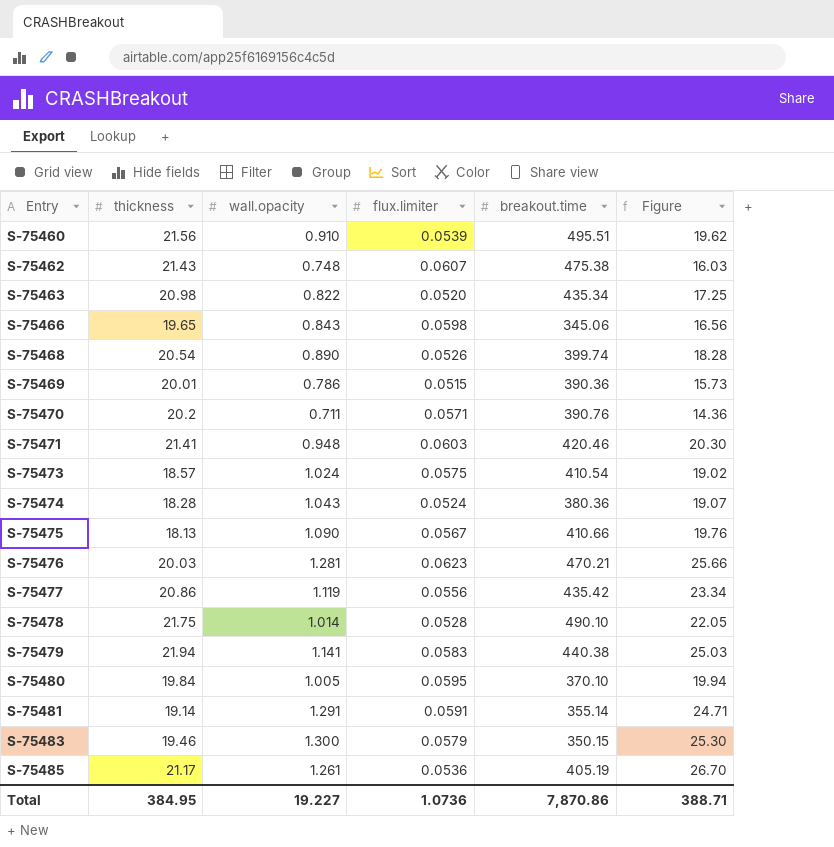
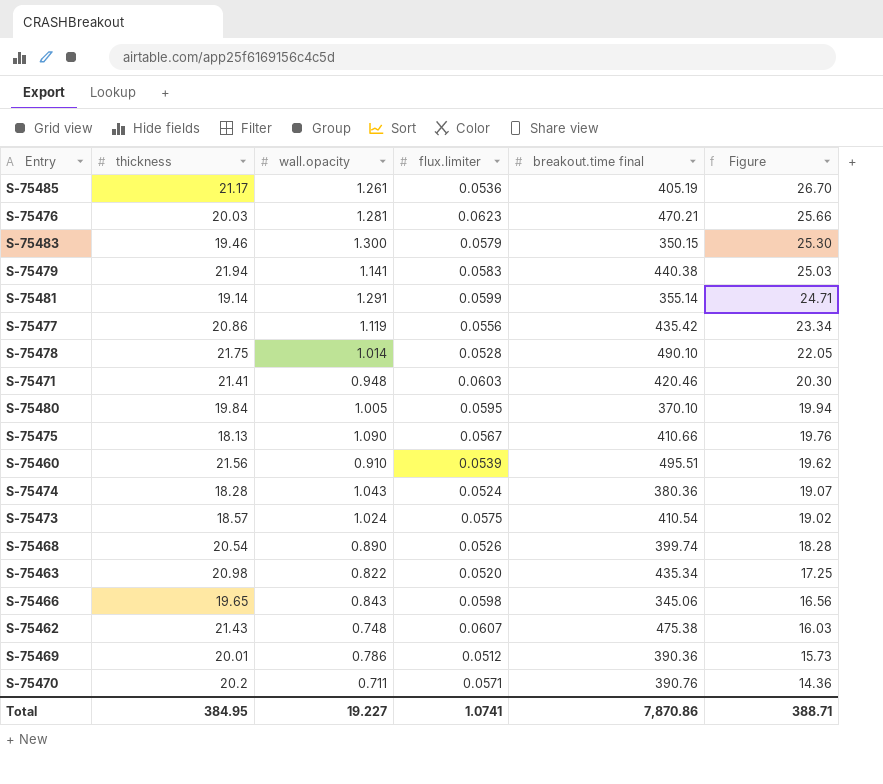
row order: Entry ascending -> Figure descending
column name: breakout.time -> breakout.time final
S-75481 | flux.limiter: 0.0591 -> 0.0599
S-75469 | flux.limiter: 0.0515 -> 0.0512
Total | flux.limiter: 1.0736 -> 1.0741

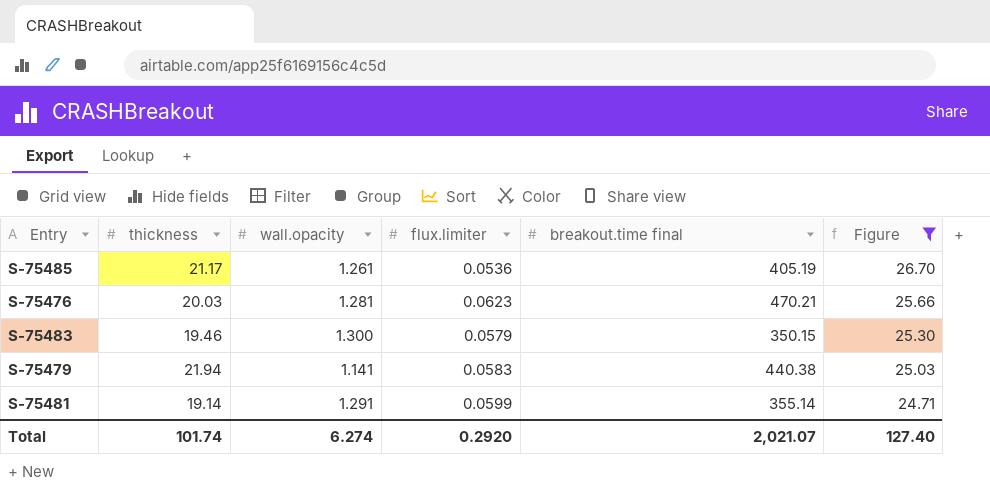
filter: none -> Figure >= 24.71
Total | thickness: 384.95 -> 101.74
Total | wall.opacity: 19.227 -> 6.274
Total | flux.limiter: 1.0741 -> 0.2920
Total | breakout.time final: 7,870.86 -> 2,021.07
Total | Figure: 388.71 -> 127.40

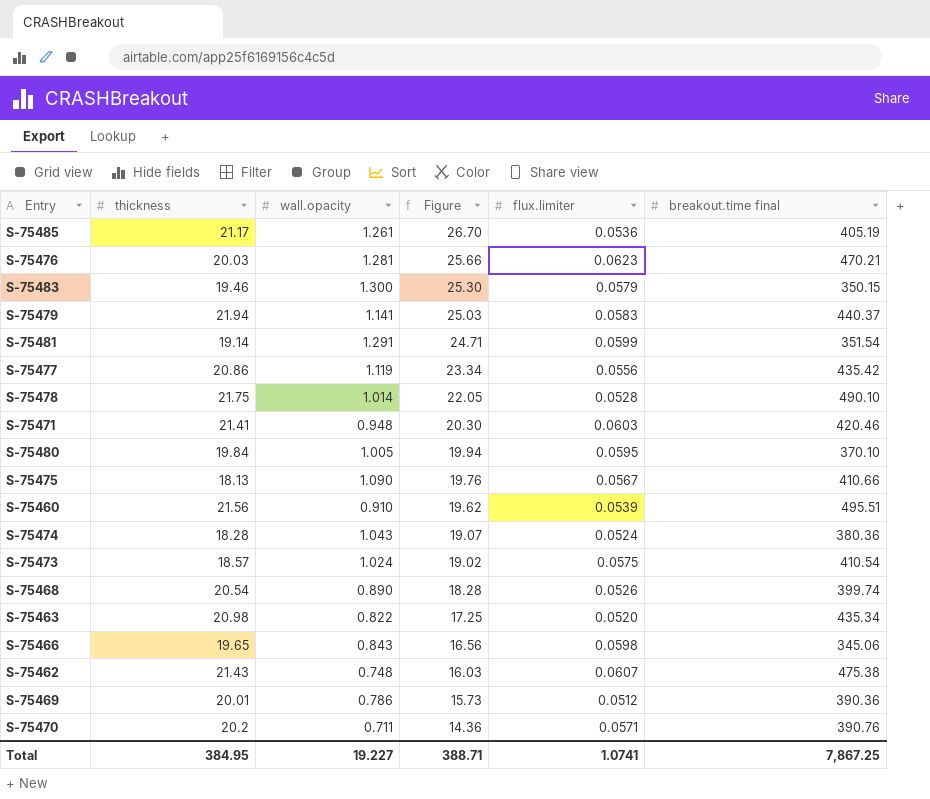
filter: Figure >= 24.71 -> none
column Figure | position: 6 -> 4
S-75479 | breakout.time final: 440.38 -> 440.37
S-75481 | breakout.time final: 355.14 -> 351.54
Total | thickness: 101.74 -> 384.95
Total | wall.opacity: 6.274 -> 19.227
Total | Figure: 127.40 -> 388.71
Total | flux.limiter: 0.2920 -> 1.0741
Total | breakout.time final: 2,021.07 -> 7,867.25

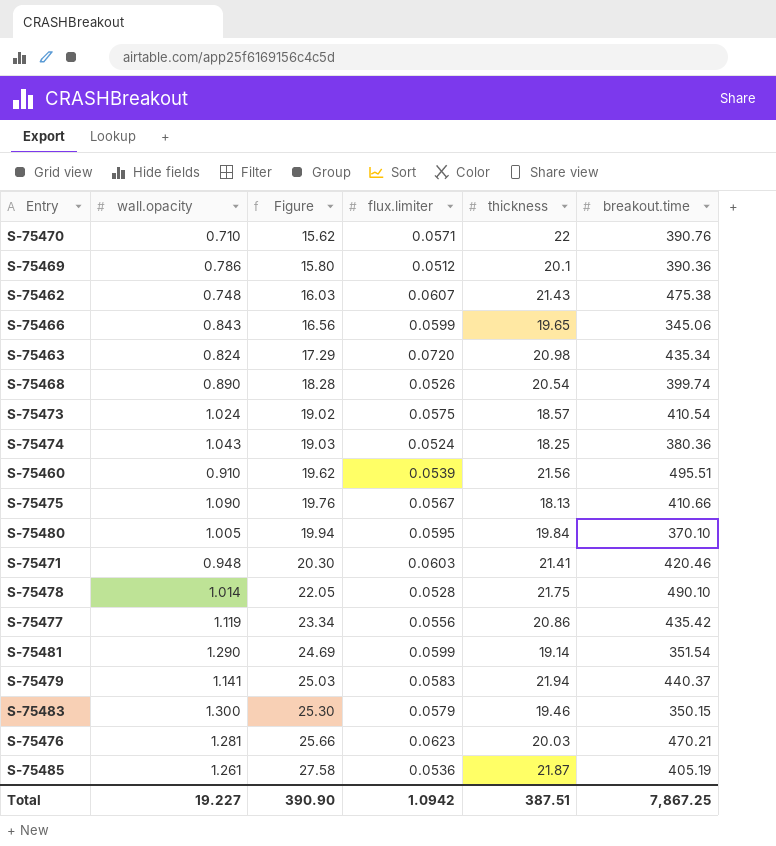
row order: Figure descending -> Figure ascending
column thickness | position: 2 -> 5
column name: breakout.time final -> breakout.time
S-75470 | wall.opacity: 0.711 -> 0.710
S-75470 | Figure: 14.36 -> 15.62
S-75470 | thickness: 20.2 -> 22
S-75469 | Figure: 15.73 -> 15.80
S-75469 | thickness: 20.01 -> 20.1
S-75466 | flux.limiter: 0.0598 -> 0.0599
S-75463 | wall.opacity: 0.822 -> 0.824
S-75463 | Figure: 17.25 -> 17.29
S-75463 | flux.limiter: 0.0520 -> 0.0720
S-75474 | Figure: 19.07 -> 19.03
S-75474 | thickness: 18.28 -> 18.25
S-75481 | wall.opacity: 1.291 -> 1.290
S-75481 | Figure: 24.71 -> 24.69
S-75485 | Figure: 26.70 -> 27.58
S-75485 | thickness: 21.17 -> 21.87
Total | Figure: 388.71 -> 390.90
Total | flux.limiter: 1.0741 -> 1.0942
Total | thickness: 384.95 -> 387.51

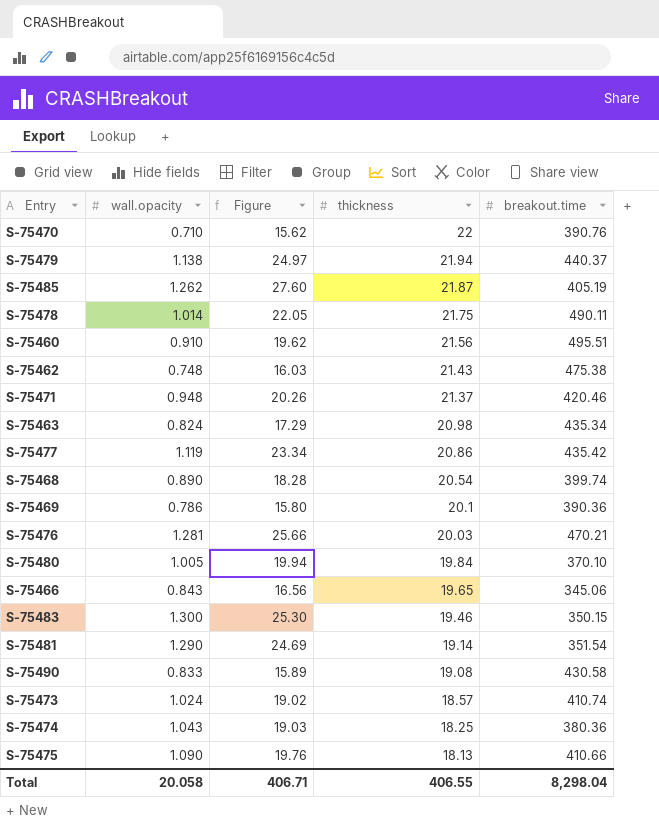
row order: Figure ascending -> thickness descending
column flux.limiter | position: 4 -> none
S-75479 | wall.opacity: 1.141 -> 1.138
S-75479 | Figure: 25.03 -> 24.97
S-75485 | wall.opacity: 1.261 -> 1.262
S-75485 | Figure: 27.58 -> 27.60
S-75478 | breakout.time: 490.10 -> 490.11
S-75471 | Figure: 20.30 -> 20.26
S-75471 | thickness: 21.41 -> 21.37
row S-75490: none -> 0.833 | 15.89 | 19.08 | 430.58
S-75473 | breakout.time: 410.54 -> 410.74
Total | wall.opacity: 19.227 -> 20.058
Total | Figure: 390.90 -> 406.71
Total | thickness: 387.51 -> 406.55
Total | breakout.time: 7,867.25 -> 8,298.04

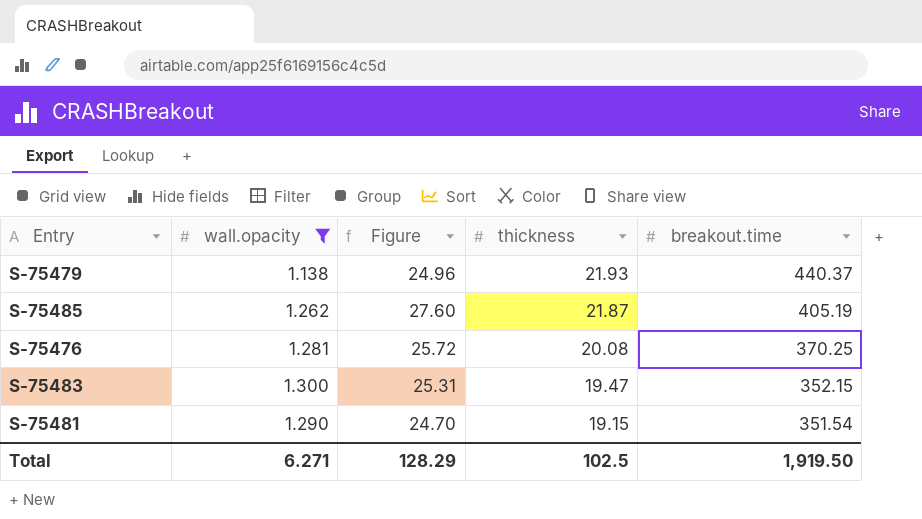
filter: none -> wall.opacity >= 1.138
S-75479 | Figure: 24.97 -> 24.96
S-75479 | thickness: 21.94 -> 21.93
S-75476 | Figure: 25.66 -> 25.72
S-75476 | thickness: 20.03 -> 20.08
S-75476 | breakout.time: 470.21 -> 370.25
S-75483 | Figure: 25.30 -> 25.31
S-75483 | thickness: 19.46 -> 19.47
S-75483 | breakout.time: 350.15 -> 352.15
S-75481 | Figure: 24.69 -> 24.70
S-75481 | thickness: 19.14 -> 19.15
Total | wall.opacity: 20.058 -> 6.271
Total | Figure: 406.71 -> 128.29
Total | thickness: 406.55 -> 102.5
Total | breakout.time: 8,298.04 -> 1,919.50

